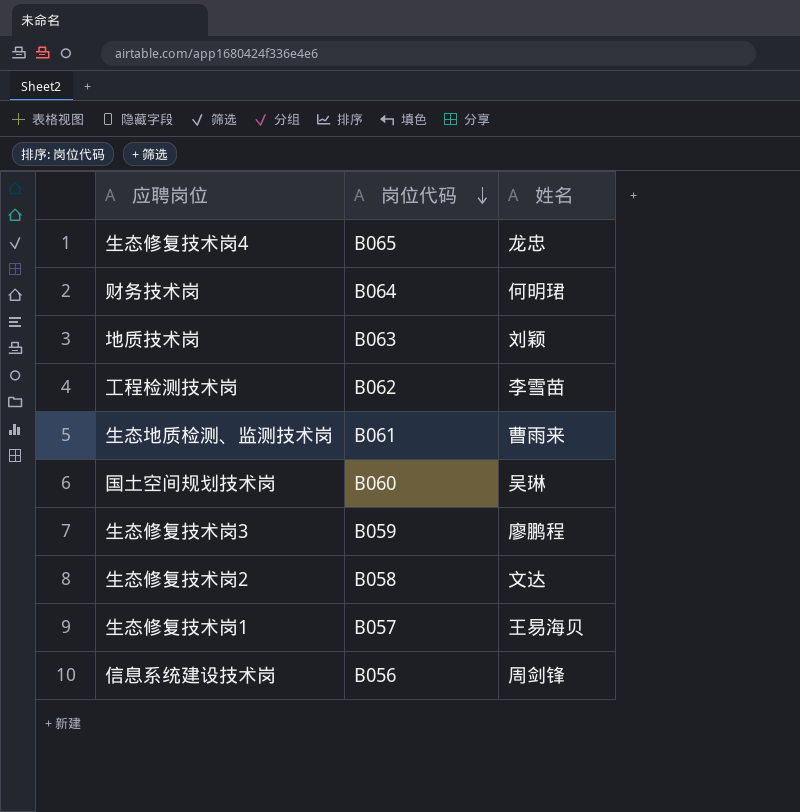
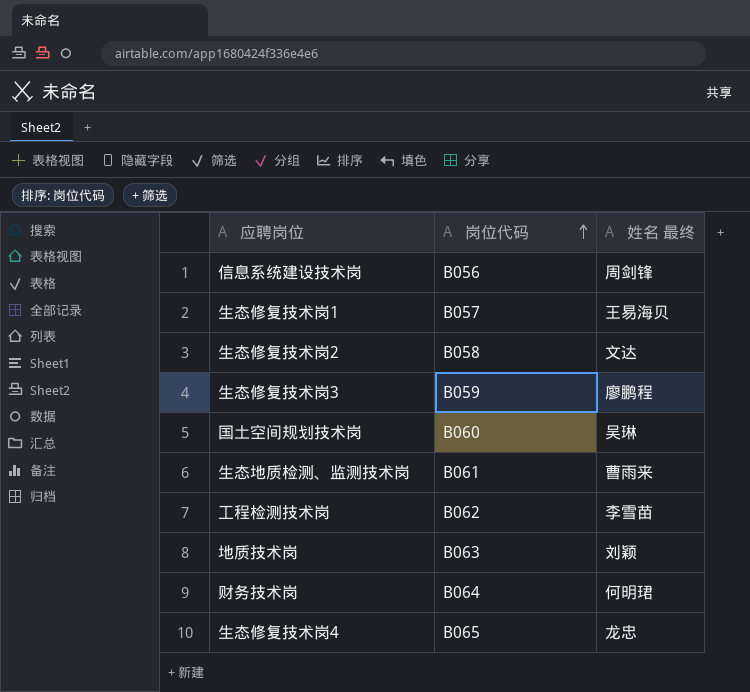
row order: 岗位代码 descending -> 岗位代码 ascending
column name: 姓名 -> 姓名 最终

